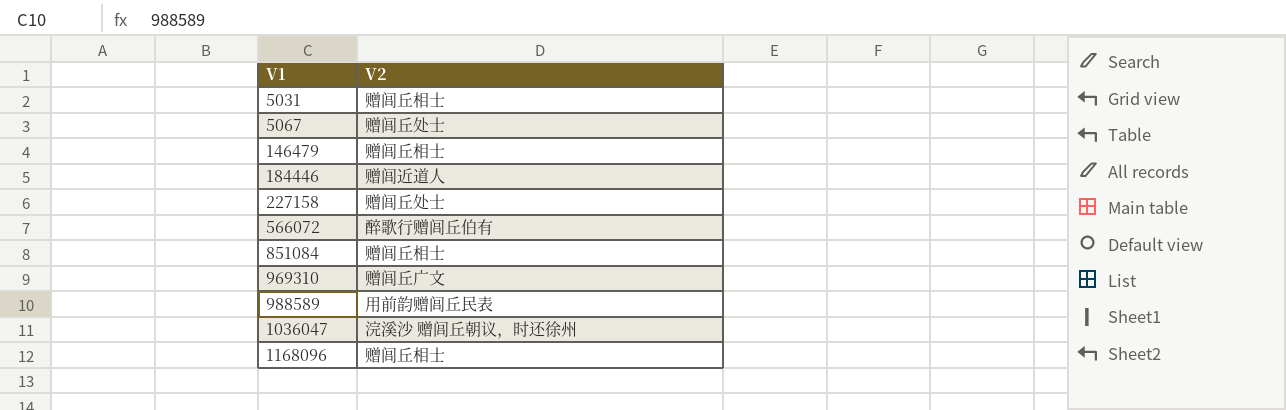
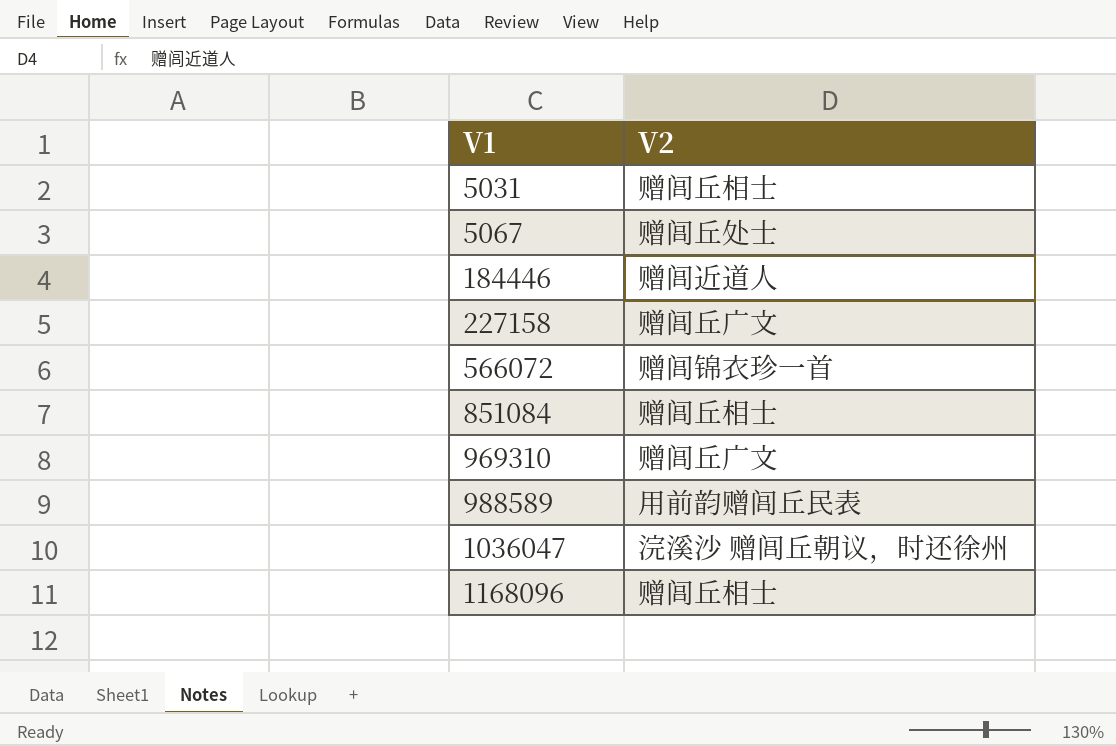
row 146479: 赠闾丘相士 -> none
227158 | V2: 赠闾丘处士 -> 赠闾丘广文
566072 | V2: 醉歌行赠闾丘伯有 -> 赠闾锦衣珍一首

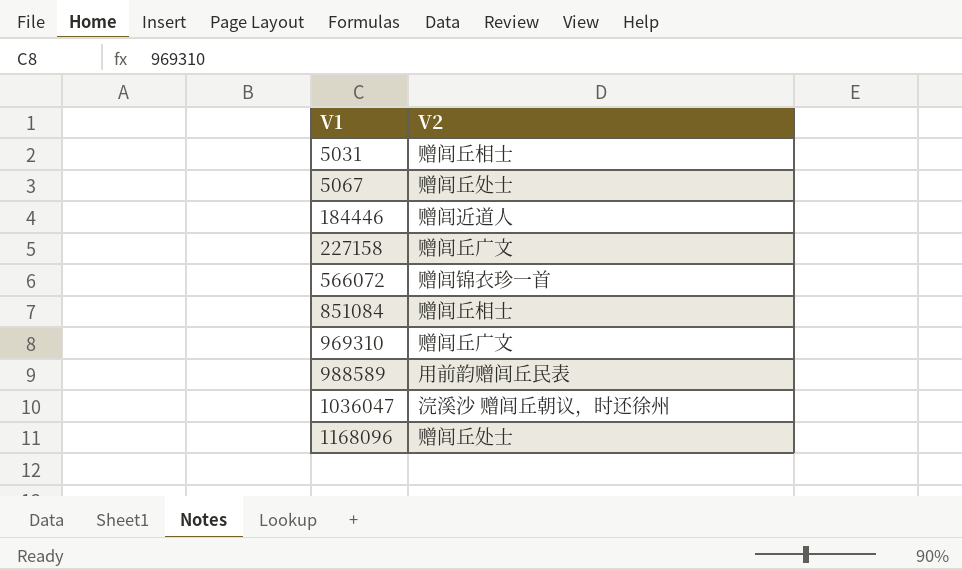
1168096 | V2: 赠闾丘相士 -> 赠闾丘处士

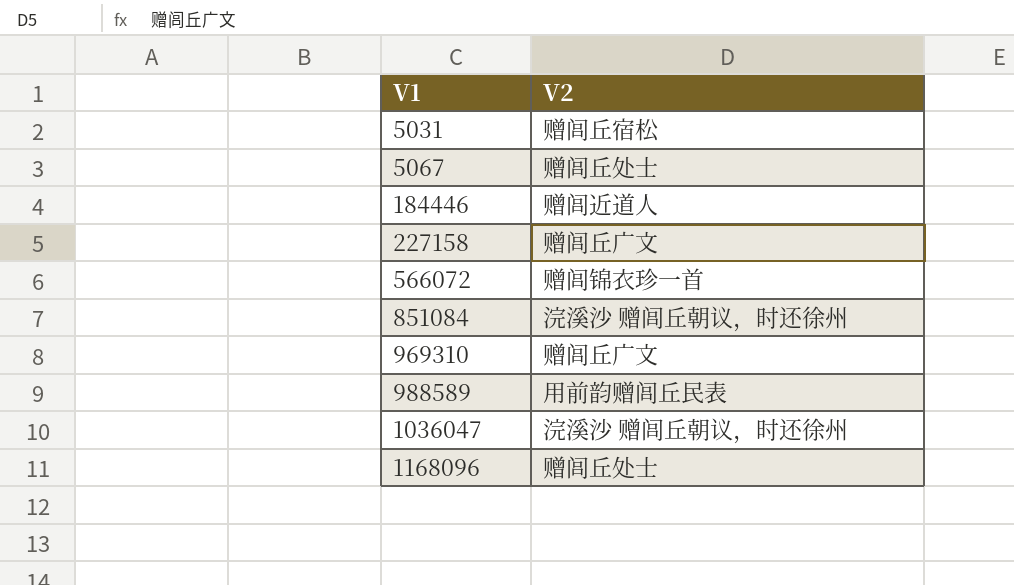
5031 | V2: 赠闾丘相士 -> 赠闾丘宿松
851084 | V2: 赠闾丘相士 -> 浣溪沙 赠闾丘朝议，时还徐州

